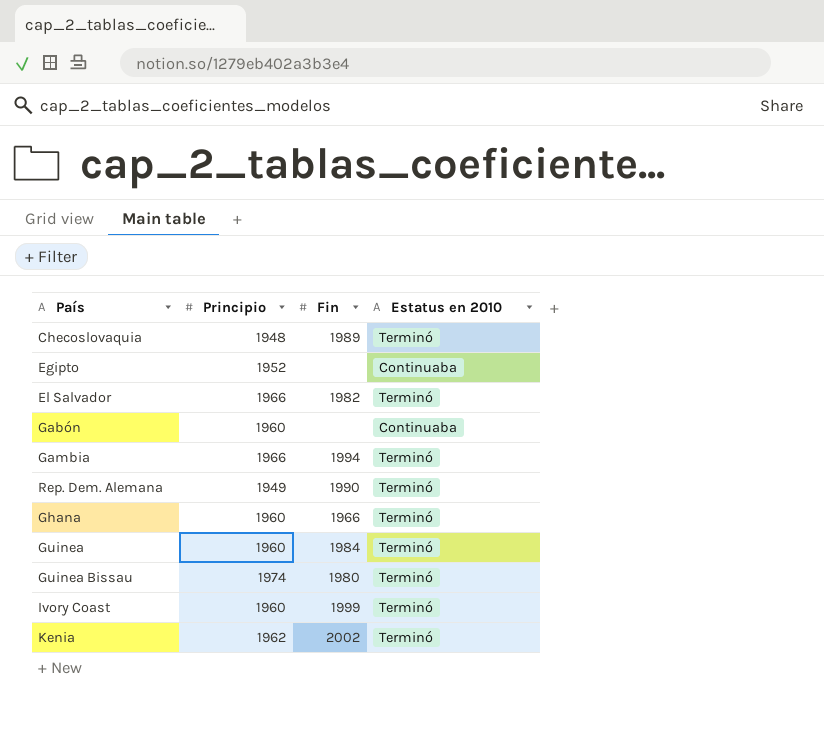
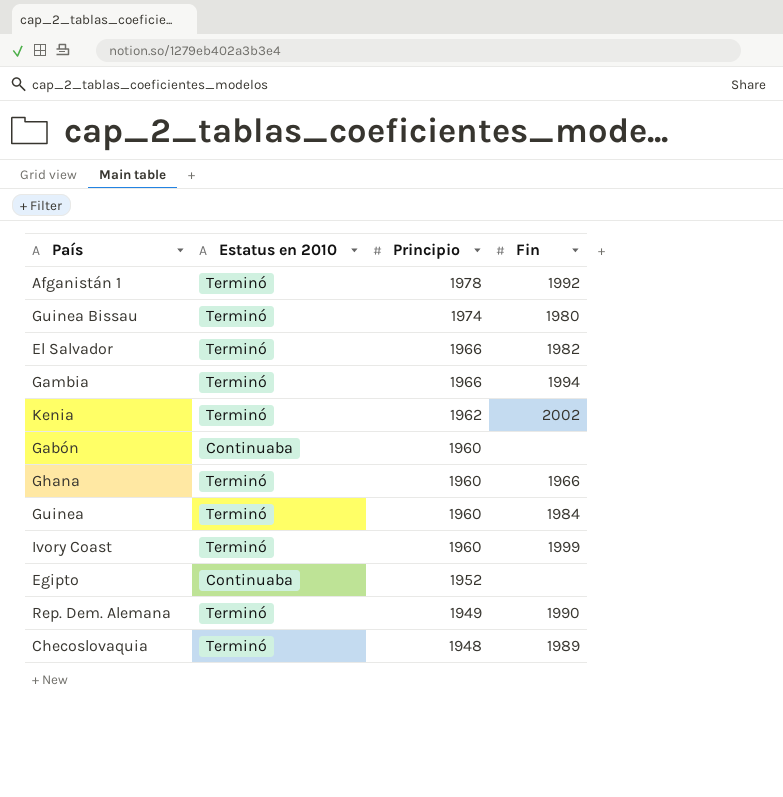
row order: none -> Principio descending
column Estatus en 2010 | position: 4 -> 2
row Afganistán 1: none -> Terminó | 1978 | 1992

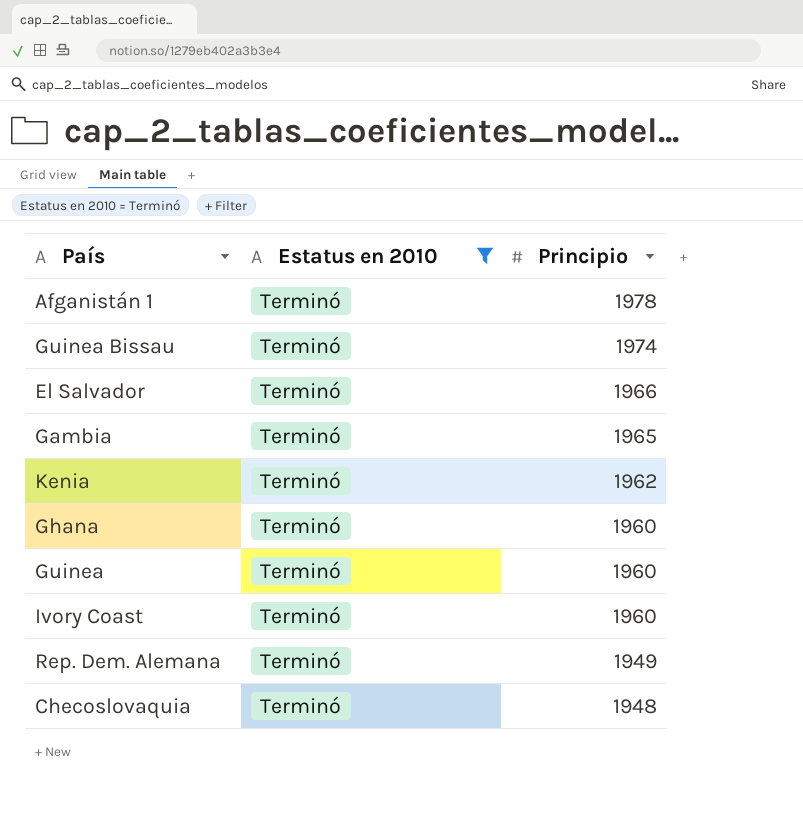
filter: none -> Estatus en 2010 = Terminó
column Fin | position: 4 -> none
Gambia | Principio: 1966 -> 1965

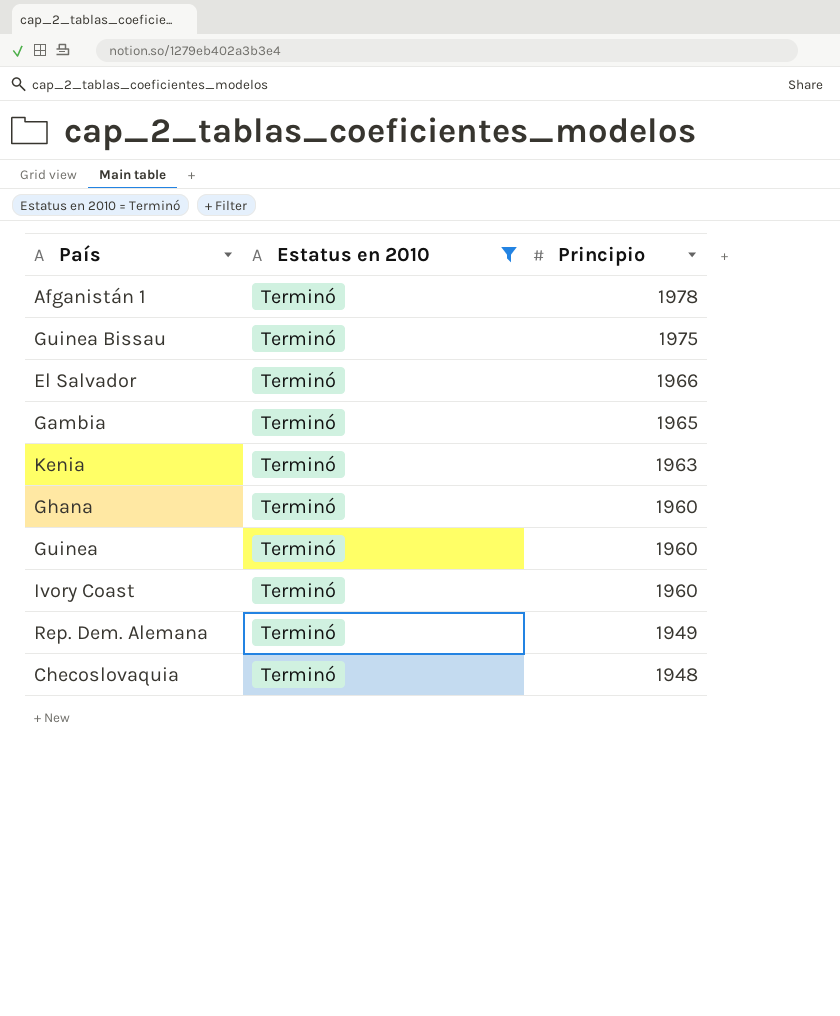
Guinea Bissau | Principio: 1974 -> 1975
Kenia | Principio: 1962 -> 1963

